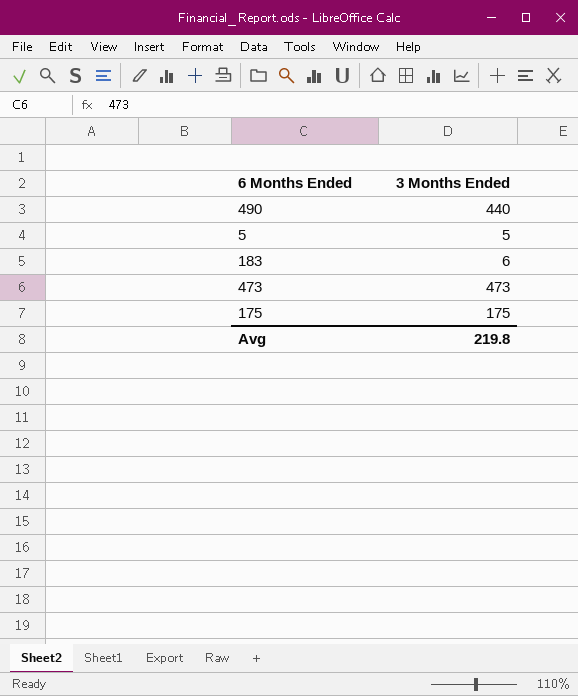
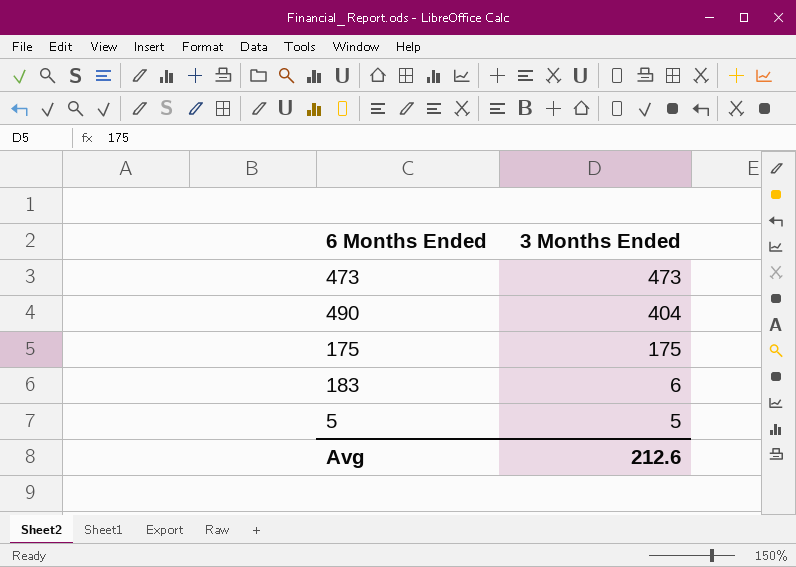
row order: none -> 3 Months Ended descending
490 | 3 Months Ended: 440 -> 404
Avg | 3 Months Ended: 219.8 -> 212.6

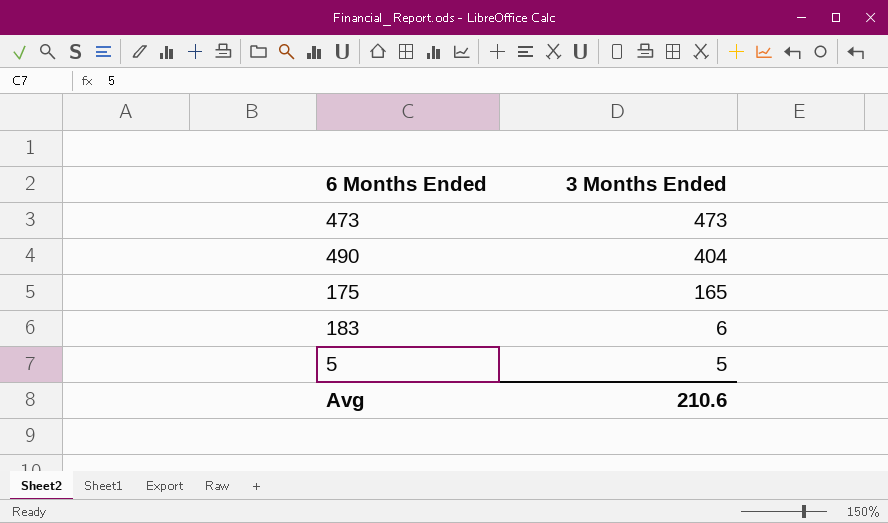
175 | 3 Months Ended: 175 -> 165
Avg | 3 Months Ended: 212.6 -> 210.6

